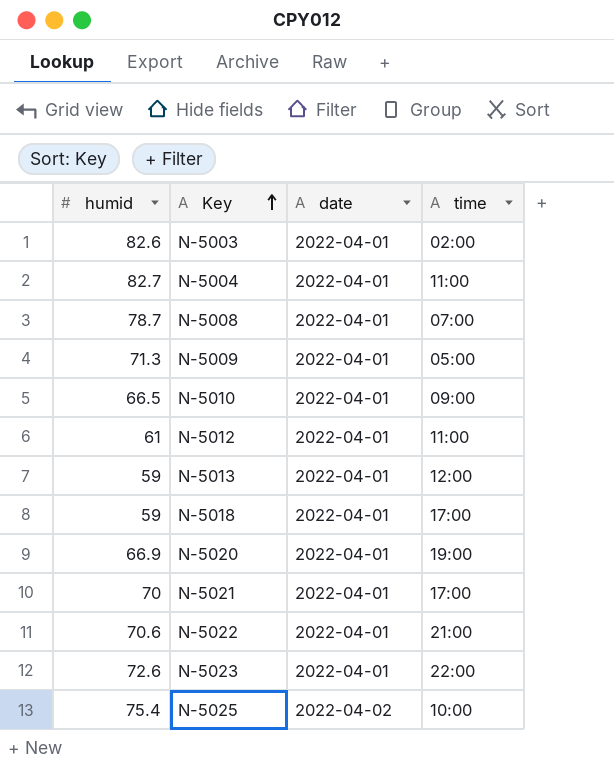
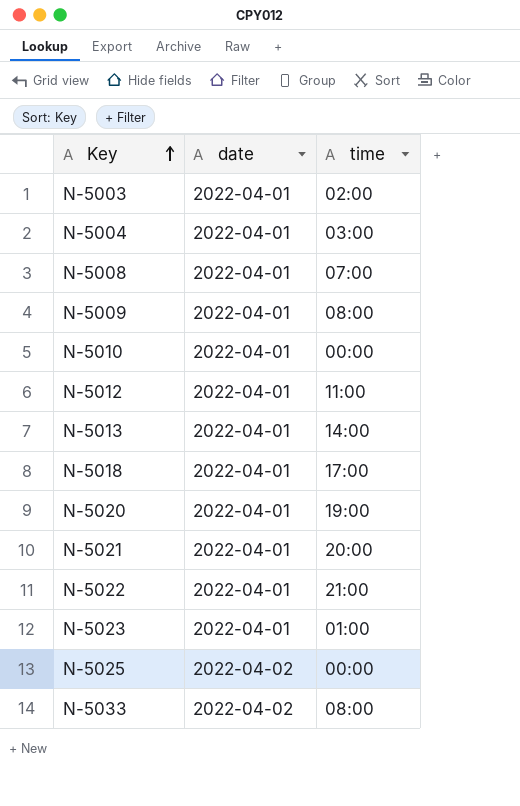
column humid | position: 1 -> none
N-5004 | time: 11:00 -> 03:00
N-5009 | time: 05:00 -> 08:00
N-5010 | time: 09:00 -> 00:00
N-5013 | time: 12:00 -> 14:00
N-5021 | time: 17:00 -> 20:00
N-5023 | time: 22:00 -> 01:00
N-5025 | time: 10:00 -> 00:00
row N-5033: none -> 2022-04-02 | 08:00

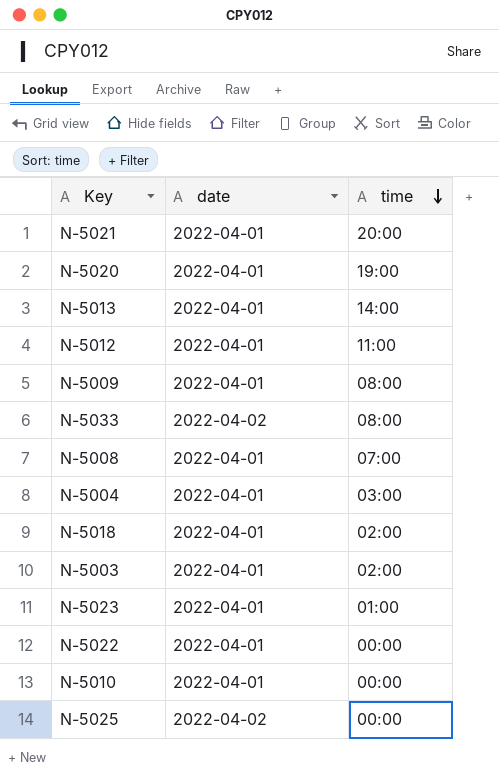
row order: Key ascending -> time descending
N-5018 | time: 17:00 -> 02:00
N-5022 | time: 21:00 -> 00:00

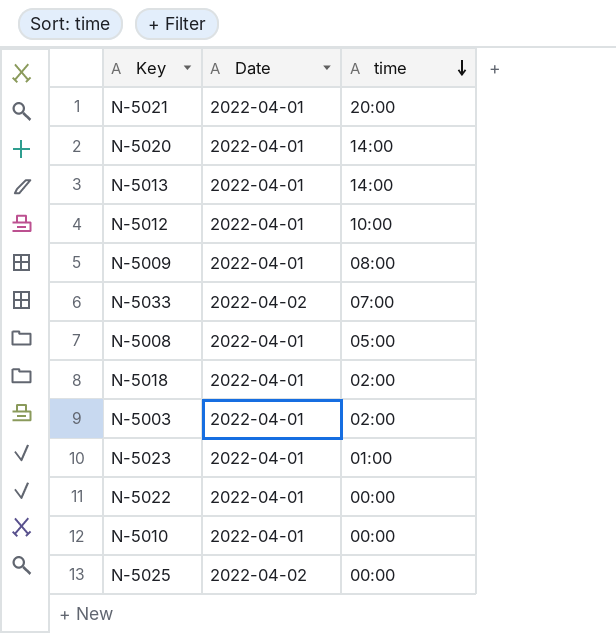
column name: date -> Date
row N-5004: 2022-04-01 | 03:00 -> none
N-5020 | time: 19:00 -> 14:00
N-5012 | time: 11:00 -> 10:00
N-5033 | time: 08:00 -> 07:00
N-5008 | time: 07:00 -> 05:00

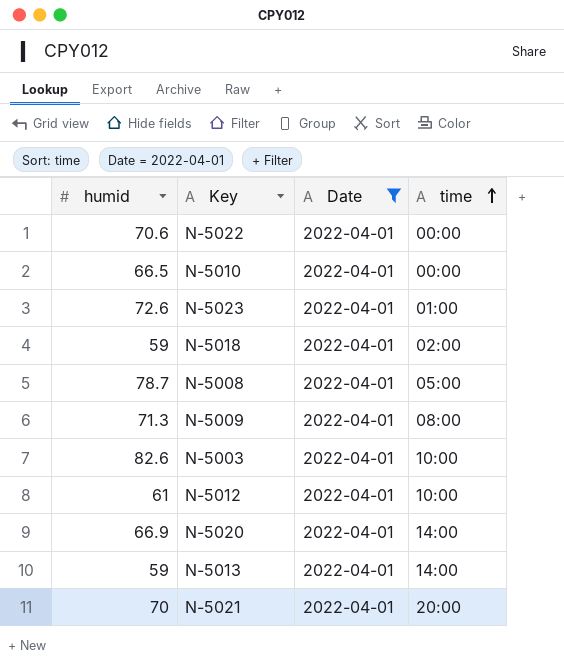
filter: none -> Date = 2022-04-01
row order: time descending -> time ascending
column humid | position: none -> 1
N-5003 | time: 02:00 -> 10:00

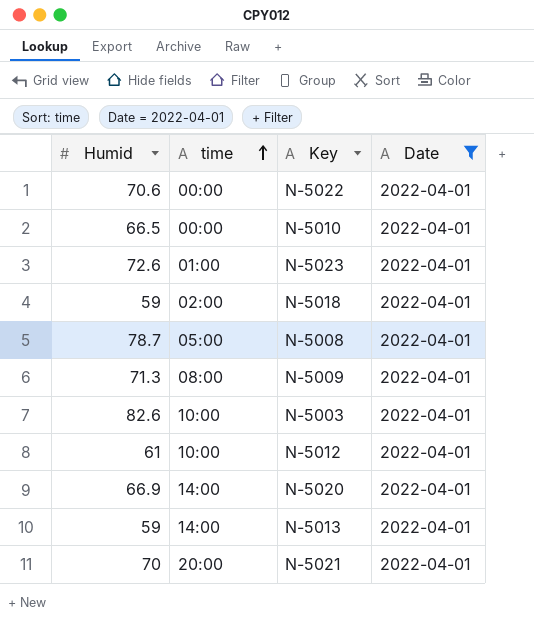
column name: humid -> Humid
column time | position: 4 -> 2

